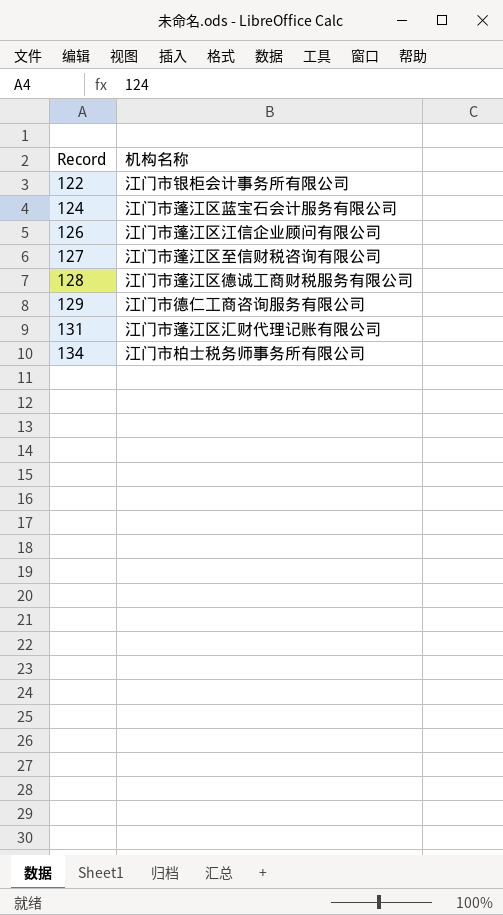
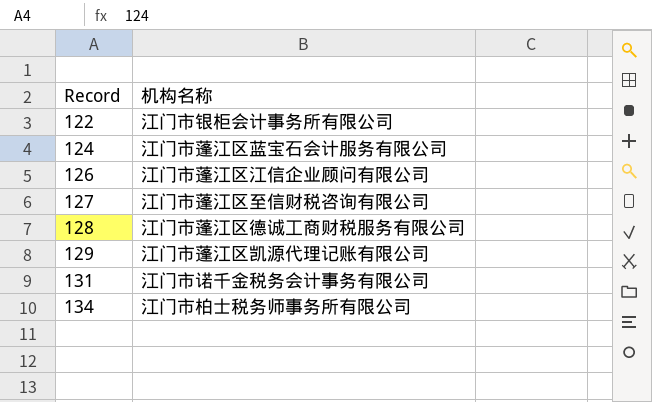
129 | 机构名称: 江门市德仁工商咨询服务有限公司 -> 江门市蓬江区凯源代理记账有限公司
131 | 机构名称: 江门市蓬江区汇财代理记账有限公司 -> 江门市诺千金税务会计事务有限公司

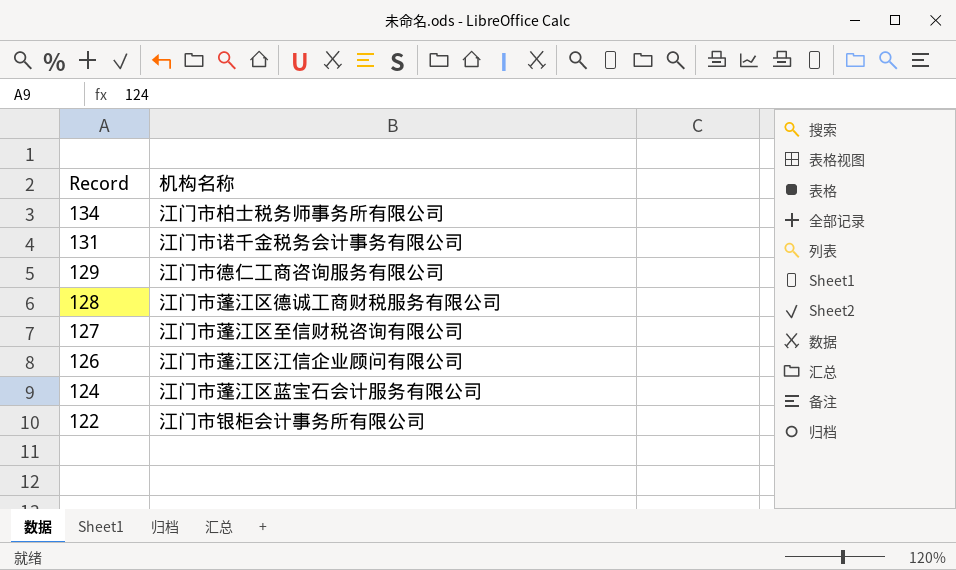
row order: Record ascending -> Record descending
129 | 机构名称: 江门市蓬江区凯源代理记账有限公司 -> 江门市德仁工商咨询服务有限公司

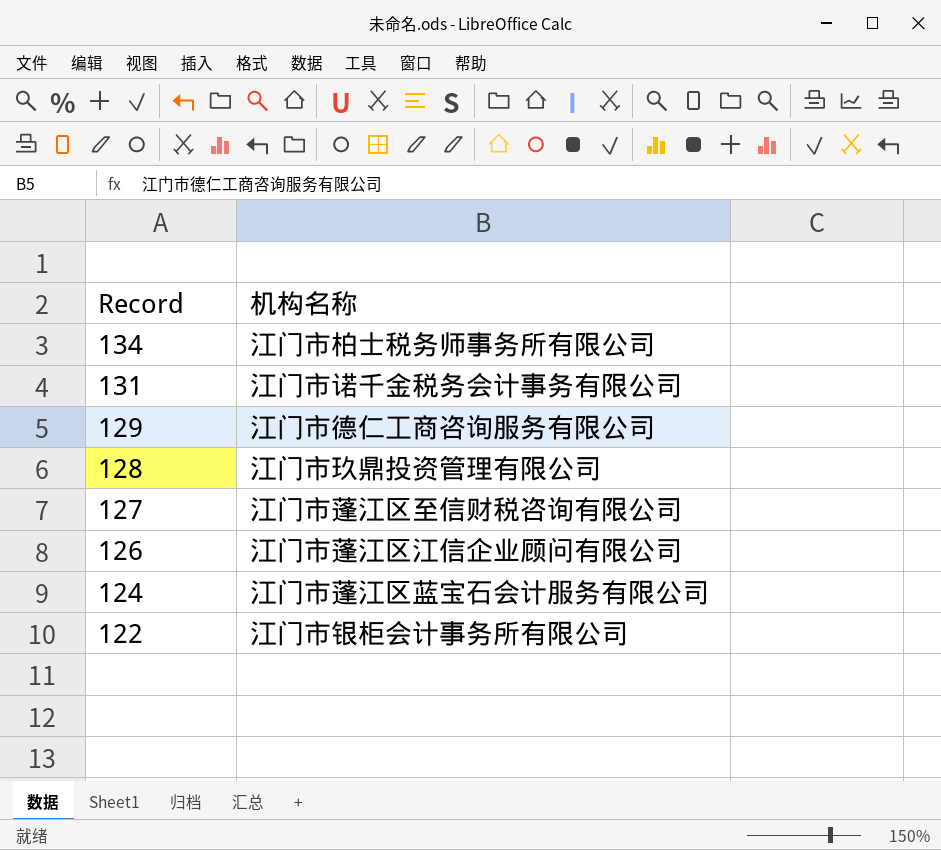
128 | 机构名称: 江门市蓬江区德诚工商财税服务有限公司 -> 江门市玖鼎投资管理有限公司

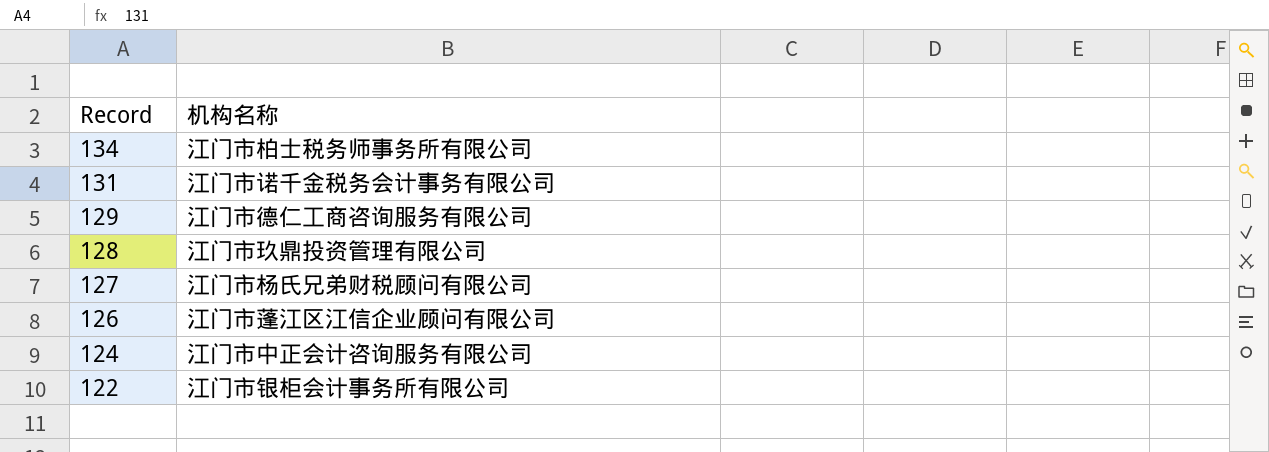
127 | 机构名称: 江门市蓬江区至信财税咨询有限公司 -> 江门市杨氏兄弟财税顾问有限公司
124 | 机构名称: 江门市蓬江区蓝宝石会计服务有限公司 -> 江门市中正会计咨询服务有限公司

